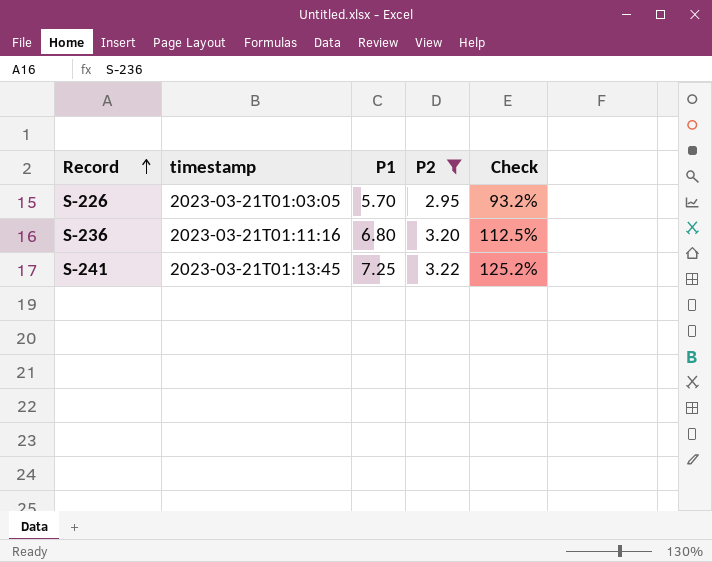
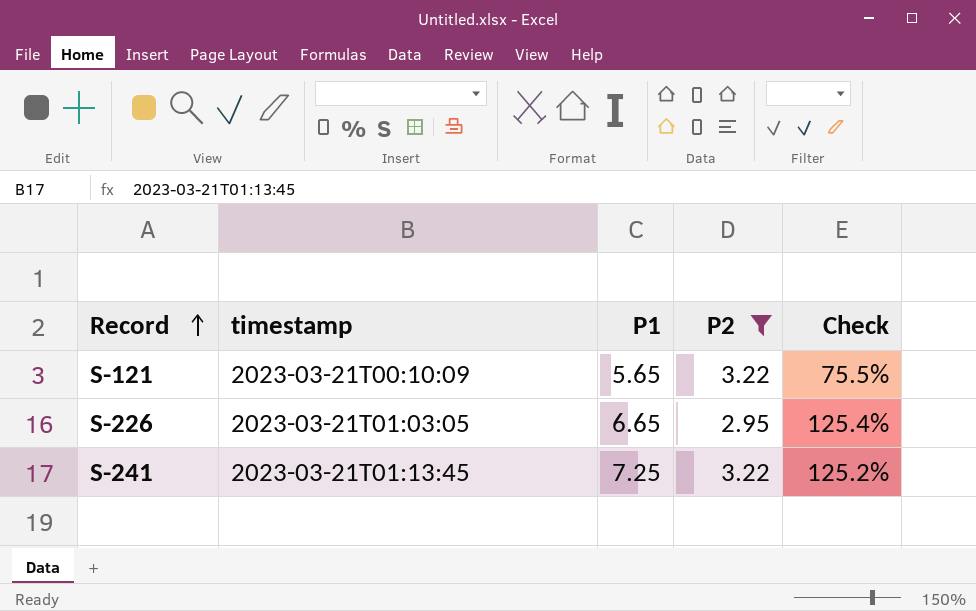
row S-236: 2023-03-21T01:11:16 | 6.80 | 3.20 | 112.5% -> none
row S-121: none -> 2023-03-21T00:10:09 | 5.65 | 3.22 | 75.5%
S-226 | P1: 5.70 -> 6.65
S-226 | Check: 93.2% -> 125.4%

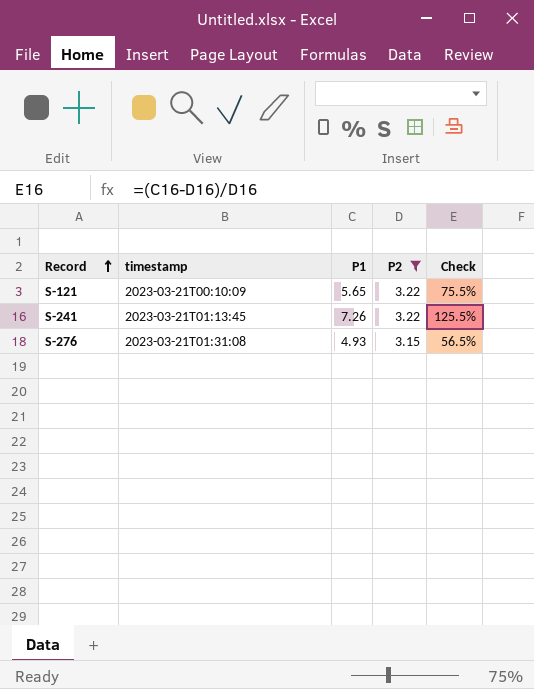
row S-226: 2023-03-21T01:03:05 | 6.65 | 2.95 | 125.4% -> none
S-241 | P1: 7.25 -> 7.26
S-241 | Check: 125.2% -> 125.5%
row S-276: none -> 2023-03-21T01:31:08 | 4.93 | 3.15 | 56.5%

